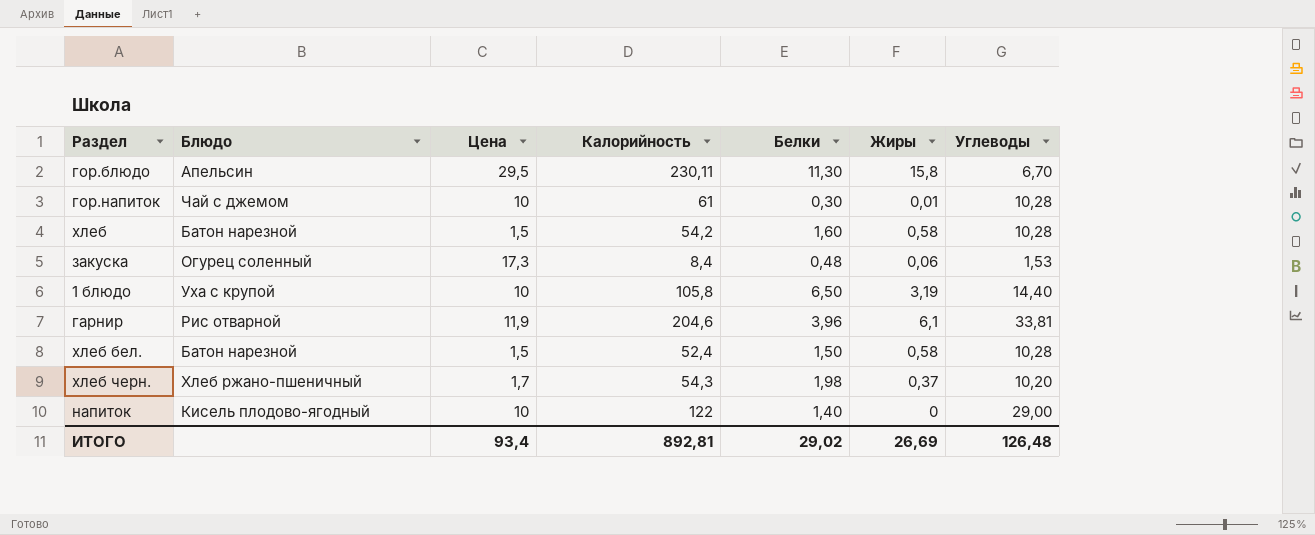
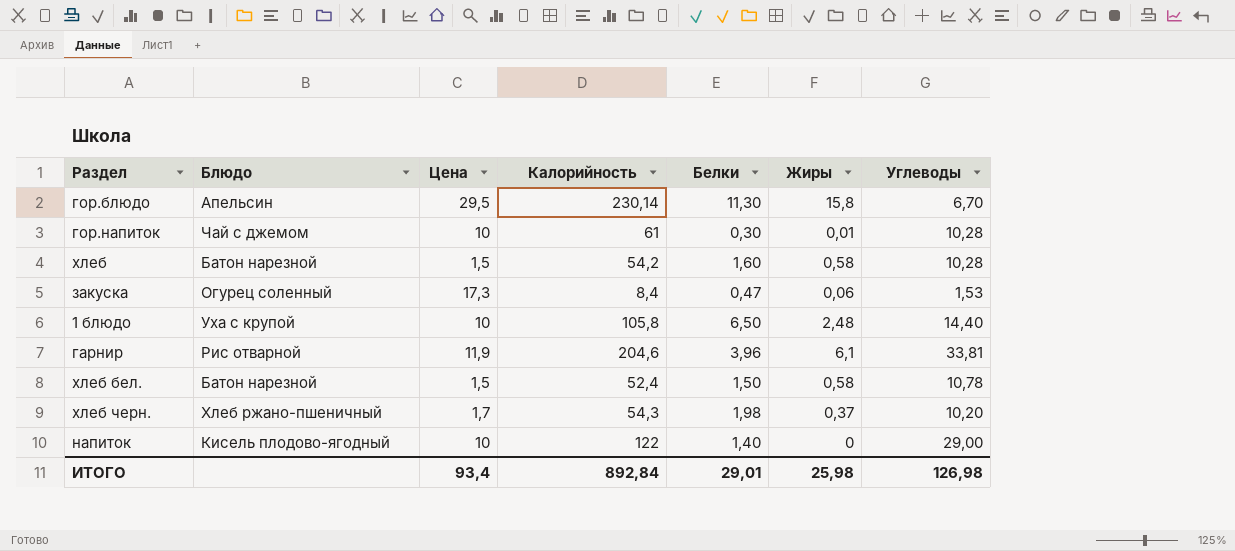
гор.блюдо | Калорийность: 230,11 -> 230,14
закуска | Белки: 0,48 -> 0,47
1 блюдо | Жиры: 3,19 -> 2,48
хлеб бел. | Углеводы: 10,28 -> 10,78
ИТОГО | Калорийность: 892,81 -> 892,84
ИТОГО | Белки: 29,02 -> 29,01
ИТОГО | Жиры: 26,69 -> 25,98
ИТОГО | Углеводы: 126,48 -> 126,98

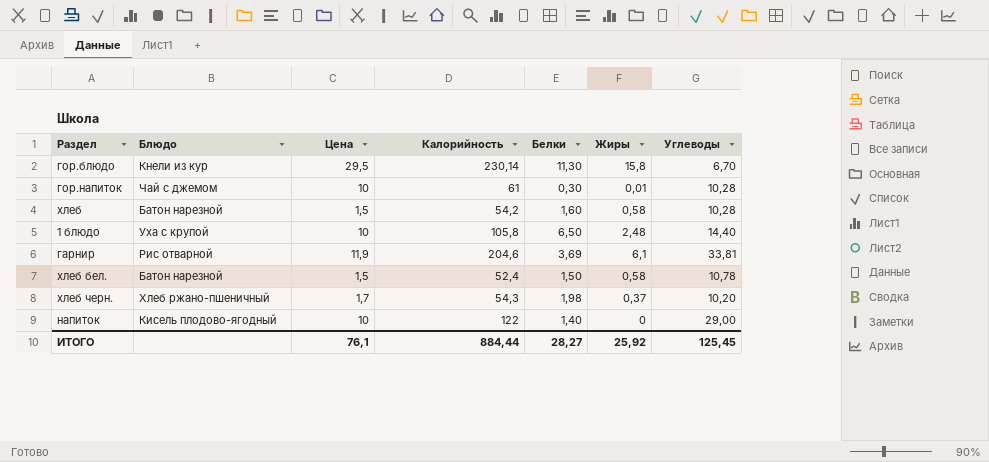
row закуска: Огурец соленный | 17,3 | 8,4 | 0,47 | 0,06 | 1,53 -> none
гор.блюдо | Блюдо: Апельсин -> Кнели из кур
гарнир | Белки: 3,96 -> 3,69
ИТОГО | Цена: 93,4 -> 76,1
ИТОГО | Калорийность: 892,84 -> 884,44
ИТОГО | Белки: 29,01 -> 28,27
ИТОГО | Жиры: 25,98 -> 25,92
ИТОГО | Углеводы: 126,98 -> 125,45

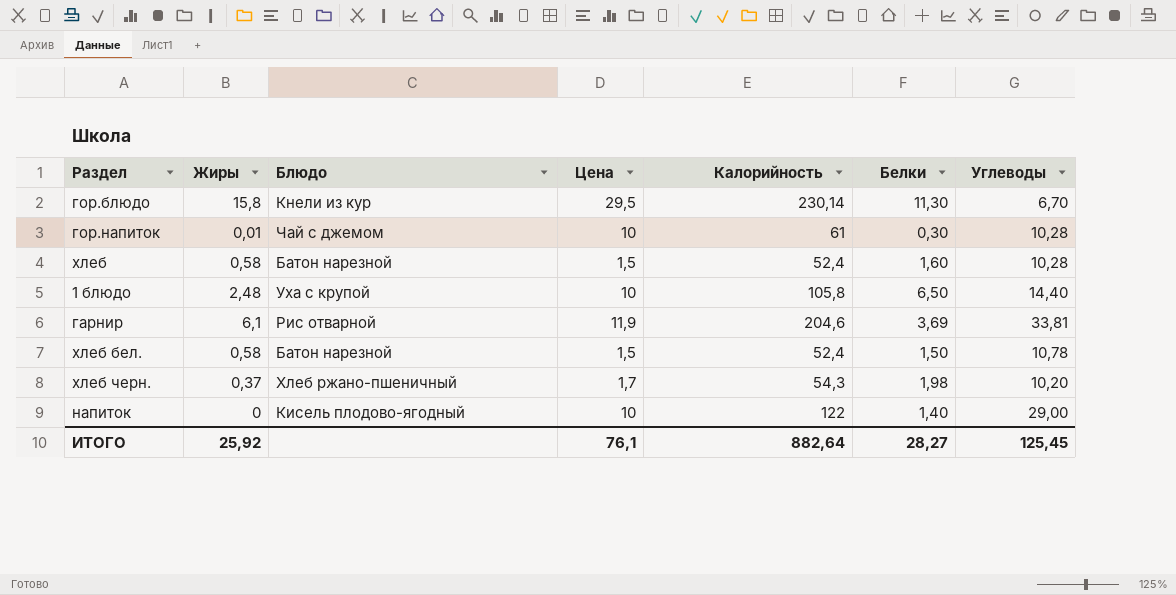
column Жиры | position: 6 -> 2
хлеб | Калорийность: 54,2 -> 52,4
ИТОГО | Калорийность: 884,44 -> 882,64

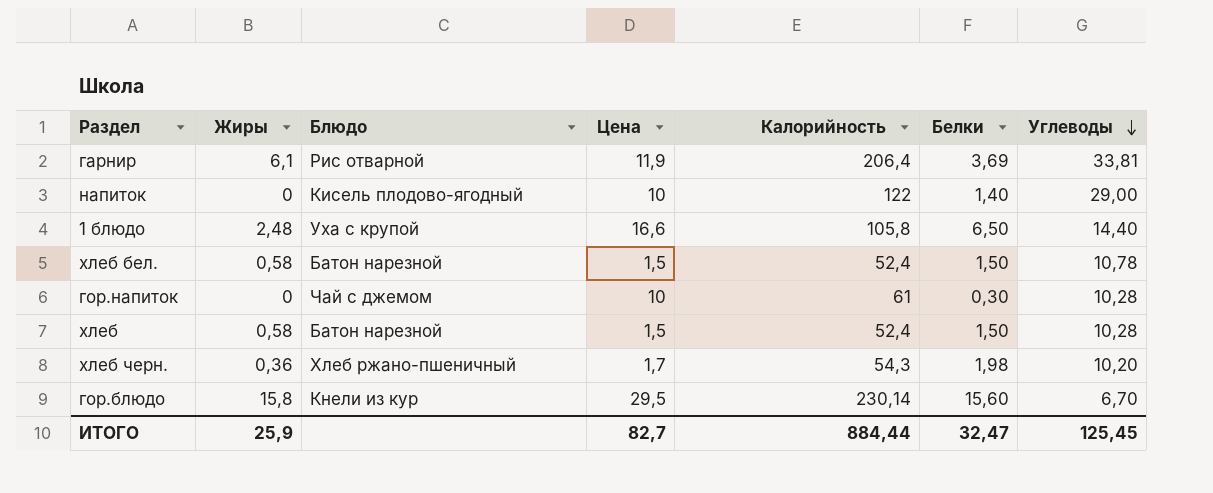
row order: none -> Углеводы descending
гарнир | Калорийность: 204,6 -> 206,4
1 блюдо | Цена: 10 -> 16,6
гор.напиток | Жиры: 0,01 -> 0
хлеб | Белки: 1,60 -> 1,50
хлеб черн. | Жиры: 0,37 -> 0,36
гор.блюдо | Белки: 11,30 -> 15,60
ИТОГО | Жиры: 25,92 -> 25,9
ИТОГО | Цена: 76,1 -> 82,7
ИТОГО | Калорийность: 882,64 -> 884,44
ИТОГО | Белки: 28,27 -> 32,47

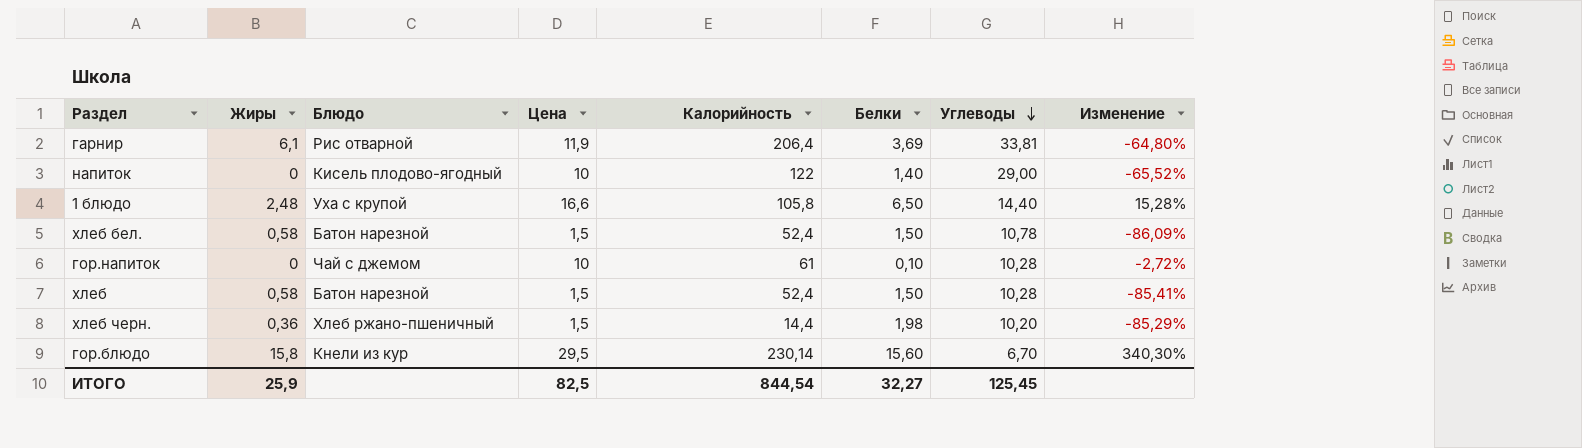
column Изменение | formula: none -> ([Цена] - [Углеводы]) / [Углеводы]
гор.напиток | Белки: 0,30 -> 0,10
хлеб черн. | Цена: 1,7 -> 1,5
хлеб черн. | Калорийность: 54,3 -> 14,4
ИТОГО | Цена: 82,7 -> 82,5
ИТОГО | Калорийность: 884,44 -> 844,54
ИТОГО | Белки: 32,47 -> 32,27

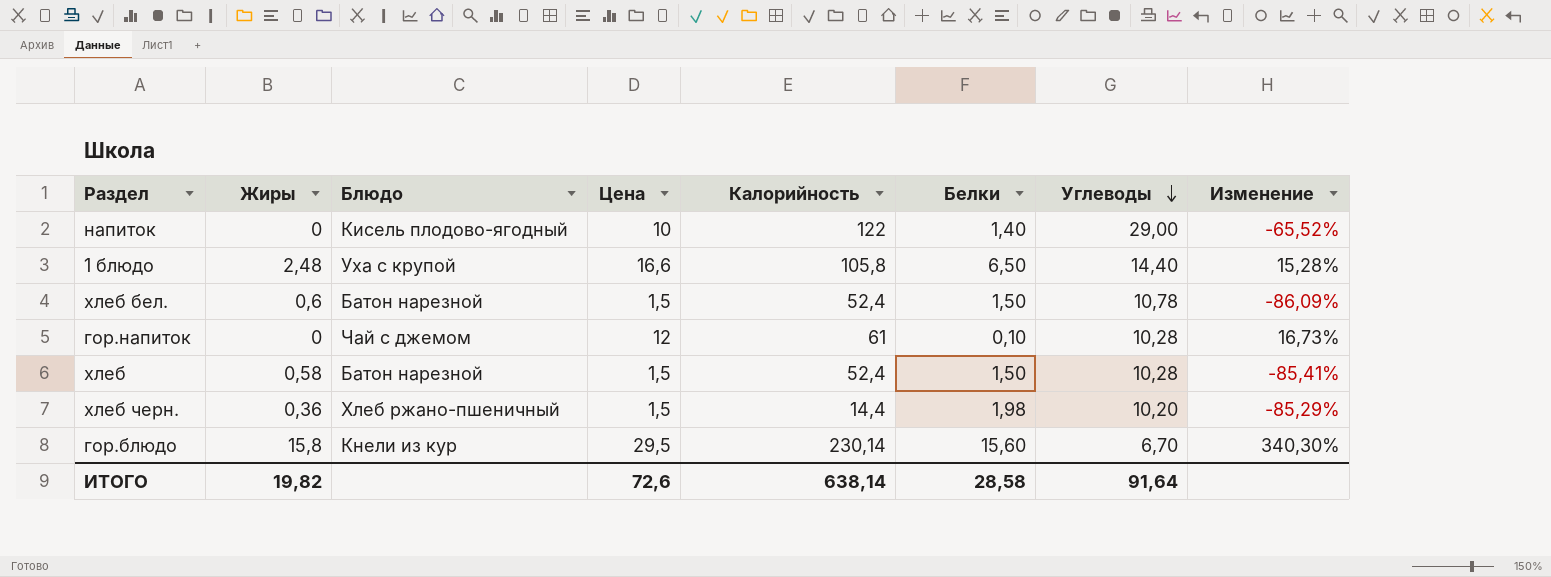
row гарнир: 6,1 | Рис отварной | 11,9 | 206,4 | 3,69 | 33,81 | -64,80% -> none
хлеб бел. | Жиры: 0,58 -> 0,6
гор.напиток | Цена: 10 -> 12
гор.напиток | Изменение: -2,72% -> 16,73%
ИТОГО | Жиры: 25,9 -> 19,82
ИТОГО | Цена: 82,5 -> 72,6
ИТОГО | Калорийность: 844,54 -> 638,14
ИТОГО | Белки: 32,27 -> 28,58
ИТОГО | Углеводы: 125,45 -> 91,64

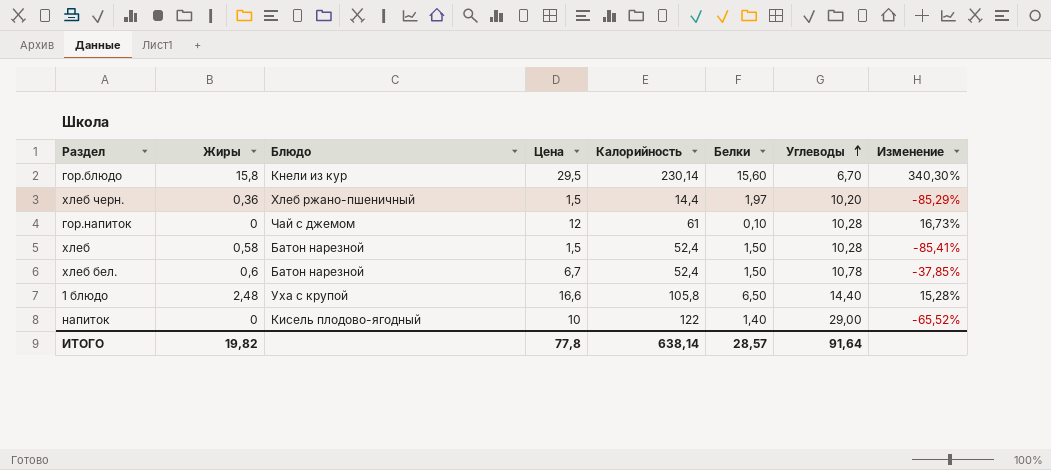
row order: Углеводы descending -> Углеводы ascending
хлеб черн. | Белки: 1,98 -> 1,97
хлеб бел. | Цена: 1,5 -> 6,7
хлеб бел. | Изменение: -86,09% -> -37,85%
ИТОГО | Цена: 72,6 -> 77,8
ИТОГО | Белки: 28,58 -> 28,57

